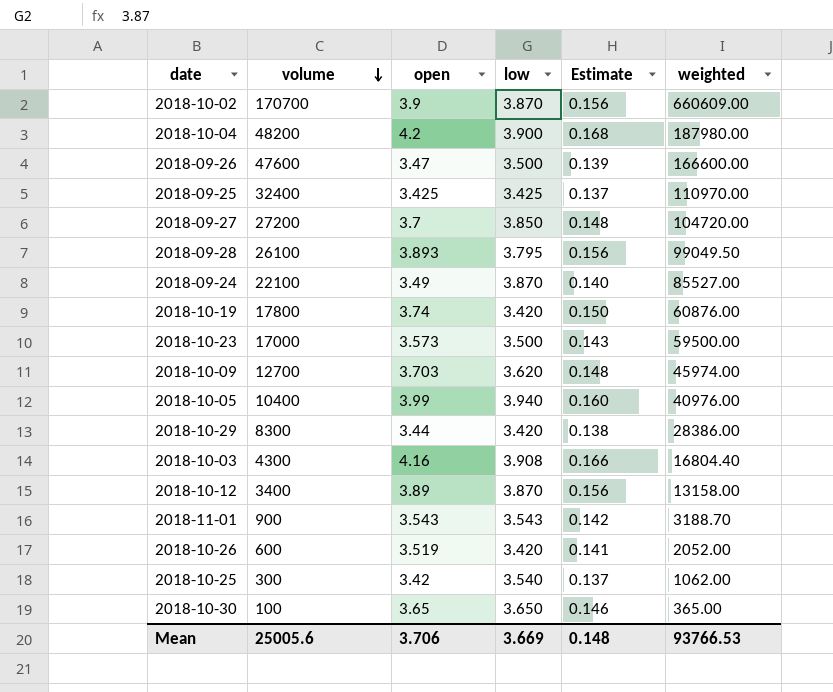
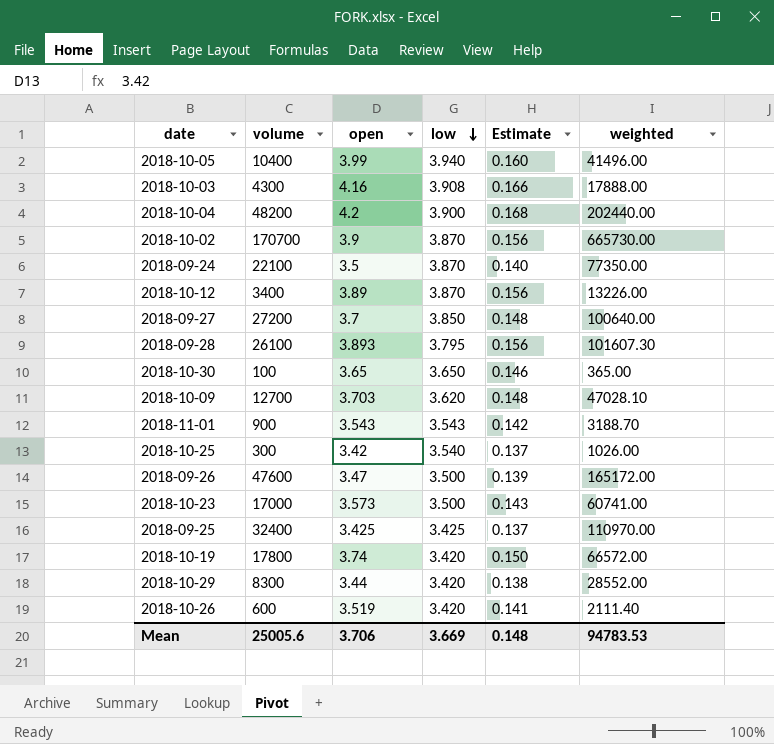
row order: volume descending -> low descending
column weighted | formula: [volume] * [low] -> [volume] * [open]
2018-09-24 | open: 3.49 -> 3.5
Mean | weighted: 93766.53 -> 94783.53

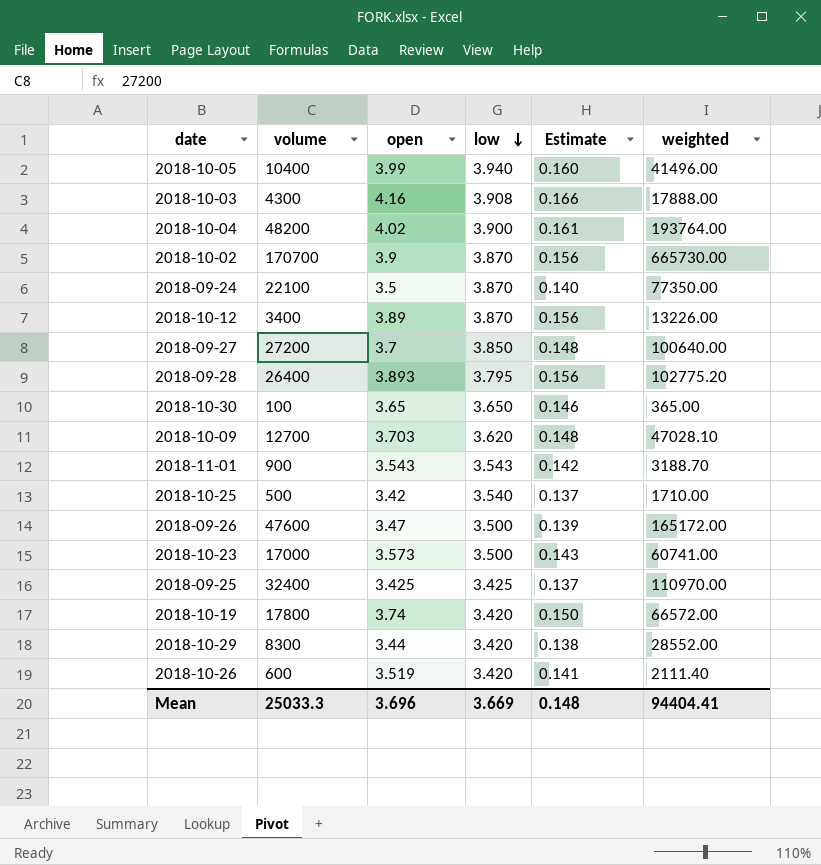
2018-10-04 | open: 4.2 -> 4.02
2018-10-04 | Estimate: 0.168 -> 0.161
2018-10-04 | weighted: 202440.00 -> 193764.00
2018-09-28 | volume: 26100 -> 26400
2018-09-28 | weighted: 101607.30 -> 102775.20
2018-10-25 | volume: 300 -> 500
2018-10-25 | weighted: 1026.00 -> 1710.00
Mean | volume: 25005.6 -> 25033.3
Mean | open: 3.706 -> 3.696
Mean | weighted: 94783.53 -> 94404.41

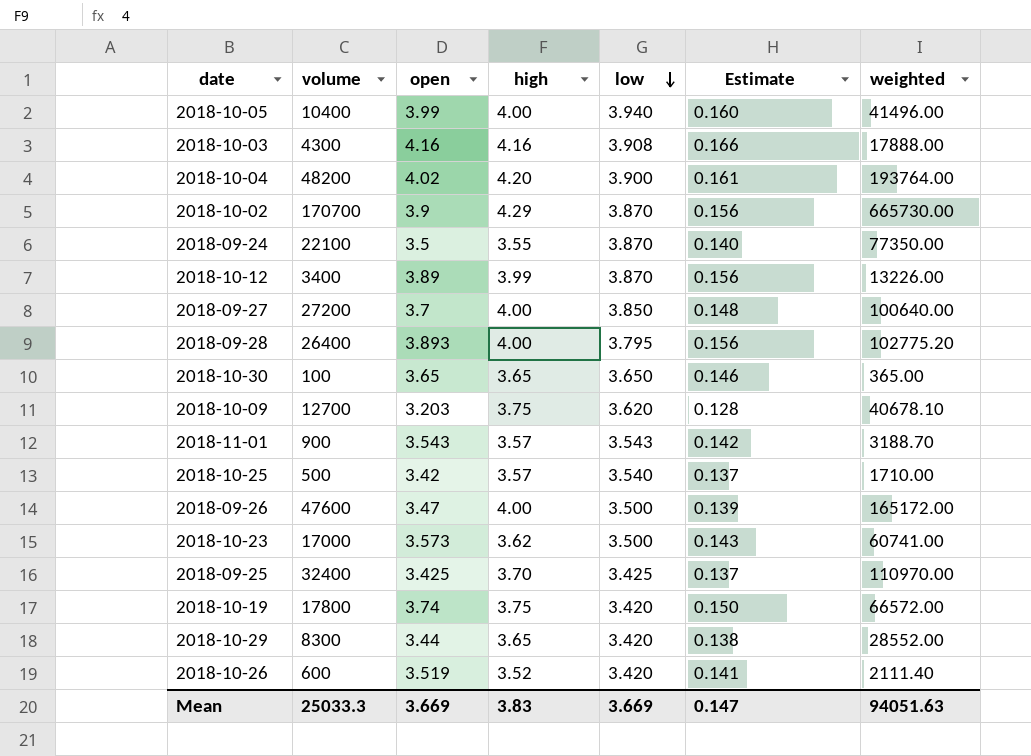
column high | position: none -> 4
2018-10-09 | open: 3.703 -> 3.203
2018-10-09 | Estimate: 0.148 -> 0.128
2018-10-09 | weighted: 47028.10 -> 40678.10
Mean | open: 3.696 -> 3.669
Mean | Estimate: 0.148 -> 0.147
Mean | weighted: 94404.41 -> 94051.63

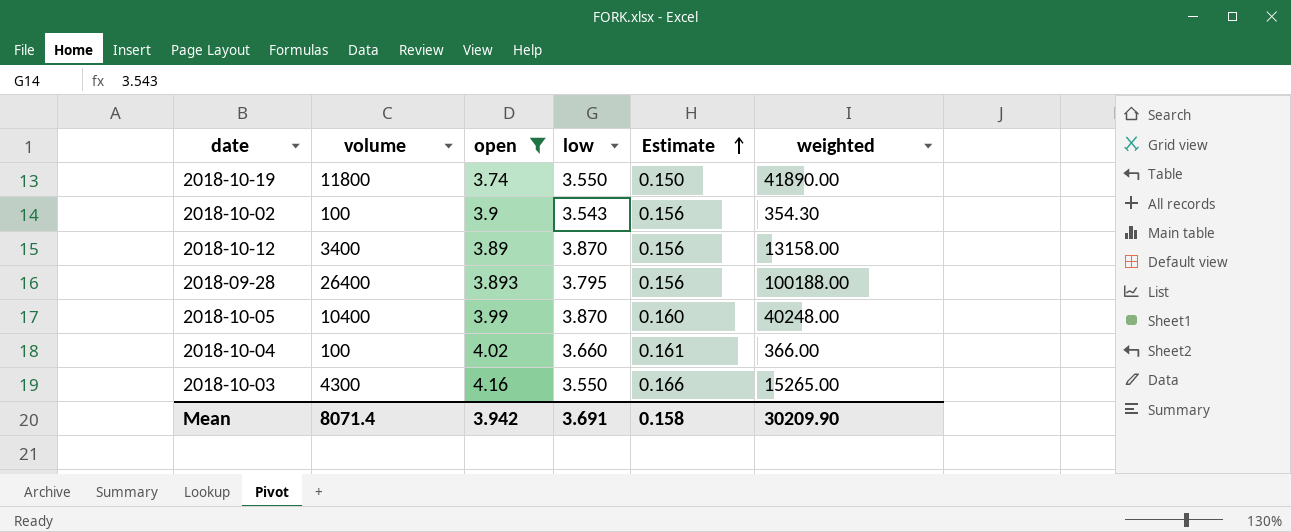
filter: none -> open >= 3.74
row order: low descending -> Estimate ascending
column high | position: 4 -> none
column weighted | formula: [volume] * [open] -> [volume] * [low]
2018-10-19 | volume: 17800 -> 11800
2018-10-19 | low: 3.420 -> 3.550
2018-10-02 | volume: 170700 -> 100
2018-10-02 | low: 3.870 -> 3.543
2018-10-05 | low: 3.940 -> 3.870
2018-10-04 | volume: 48200 -> 100
2018-10-04 | low: 3.900 -> 3.660
2018-10-03 | low: 3.908 -> 3.550
Mean | volume: 25033.3 -> 8071.4
Mean | open: 3.669 -> 3.942
Mean | low: 3.669 -> 3.691
Mean | Estimate: 0.147 -> 0.158
Mean | weighted: 94051.63 -> 30209.90

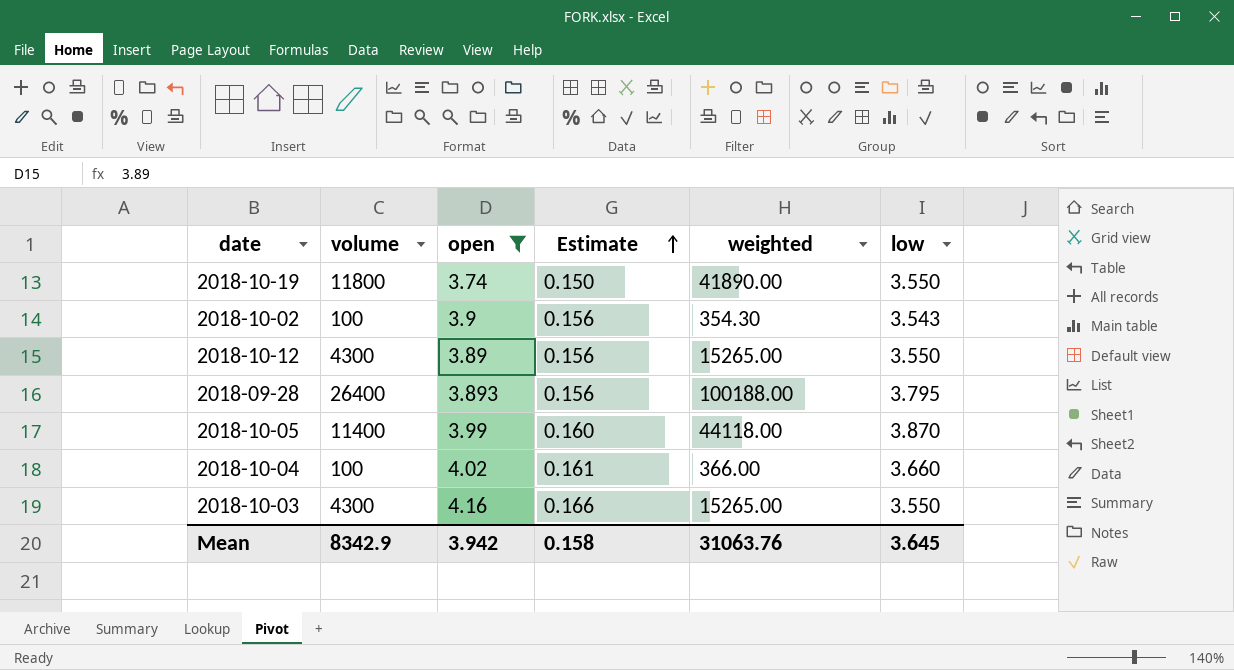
column low | position: 4 -> 6
2018-10-12 | volume: 3400 -> 4300
2018-10-12 | weighted: 13158.00 -> 15265.00
2018-10-12 | low: 3.870 -> 3.550
2018-10-05 | volume: 10400 -> 11400
2018-10-05 | weighted: 40248.00 -> 44118.00
Mean | volume: 8071.4 -> 8342.9
Mean | weighted: 30209.90 -> 31063.76
Mean | low: 3.691 -> 3.645

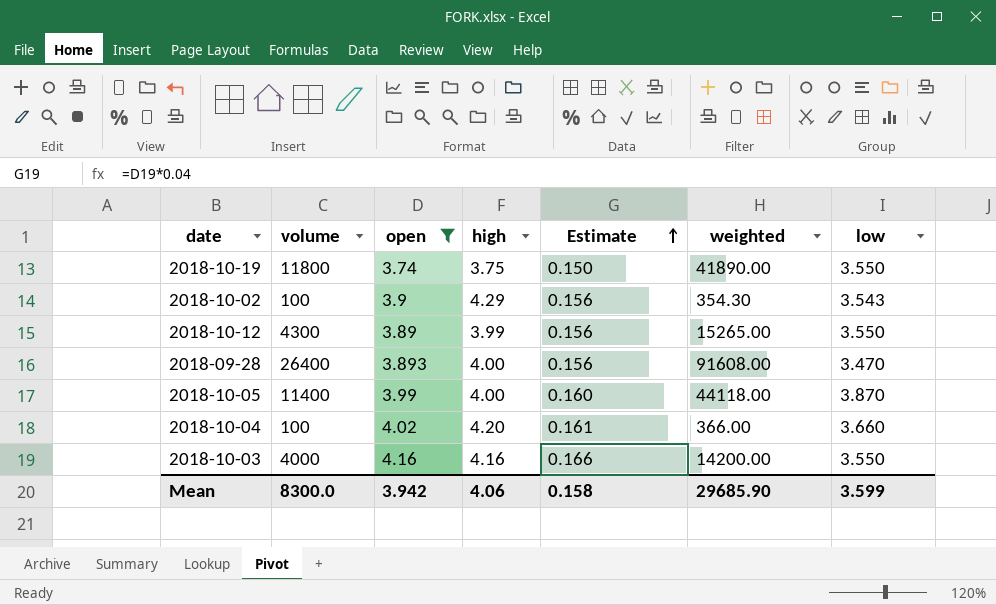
column high | position: none -> 4
2018-09-28 | weighted: 100188.00 -> 91608.00
2018-09-28 | low: 3.795 -> 3.470
2018-10-03 | volume: 4300 -> 4000
2018-10-03 | weighted: 15265.00 -> 14200.00
Mean | volume: 8342.9 -> 8300.0
Mean | weighted: 31063.76 -> 29685.90
Mean | low: 3.645 -> 3.599

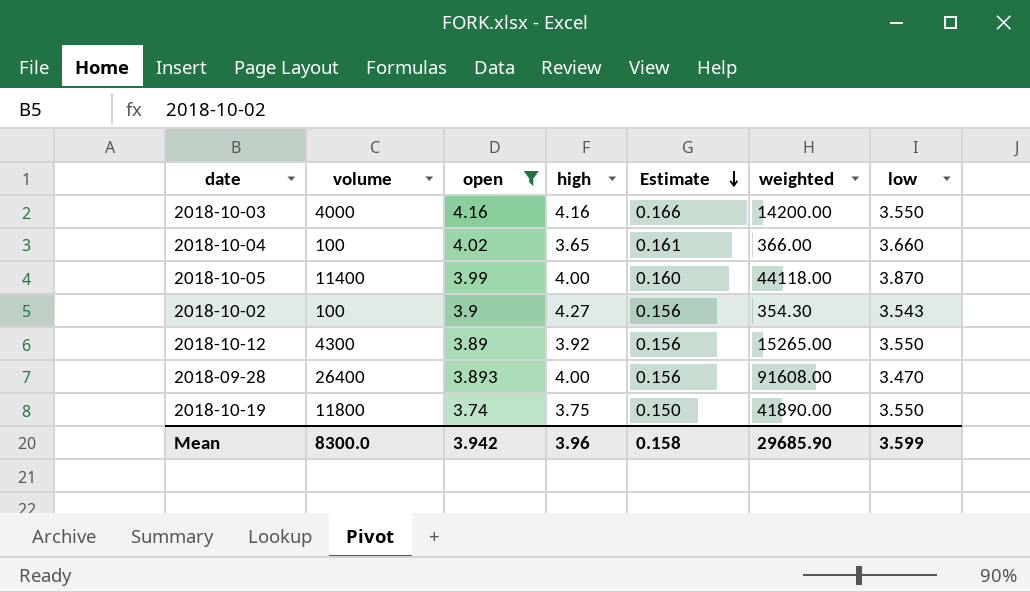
row order: Estimate ascending -> Estimate descending
2018-10-04 | high: 4.20 -> 3.65
2018-10-02 | high: 4.29 -> 4.27
2018-10-12 | high: 3.99 -> 3.92
Mean | high: 4.06 -> 3.96

